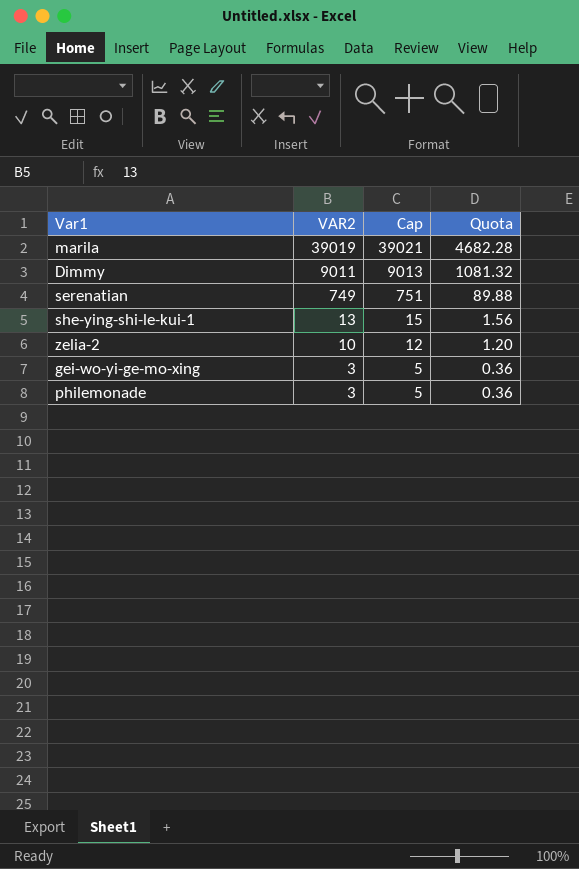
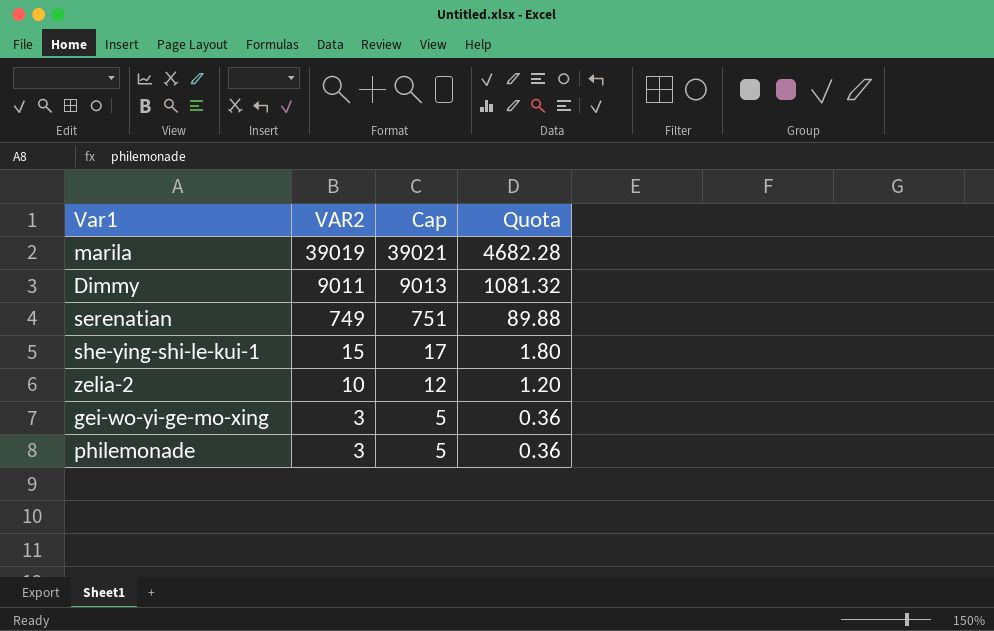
she-ying-shi-le-kui-1 | VAR2: 13 -> 15
she-ying-shi-le-kui-1 | Cap: 15 -> 17
she-ying-shi-le-kui-1 | Quota: 1.56 -> 1.80

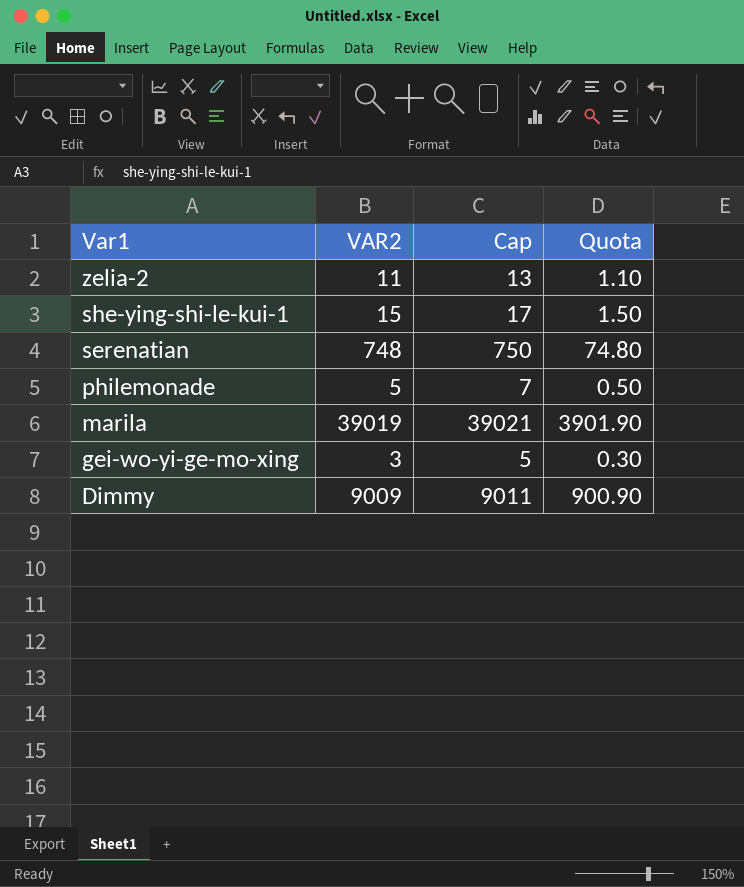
row order: VAR2 descending -> Var1 descending
column Quota | formula: [VAR2] * 0.12 -> [VAR2] * 0.1
zelia-2 | VAR2: 10 -> 11
zelia-2 | Cap: 12 -> 13
serenatian | VAR2: 749 -> 748
serenatian | Cap: 751 -> 750
philemonade | VAR2: 3 -> 5
philemonade | Cap: 5 -> 7
Dimmy | VAR2: 9011 -> 9009
Dimmy | Cap: 9013 -> 9011

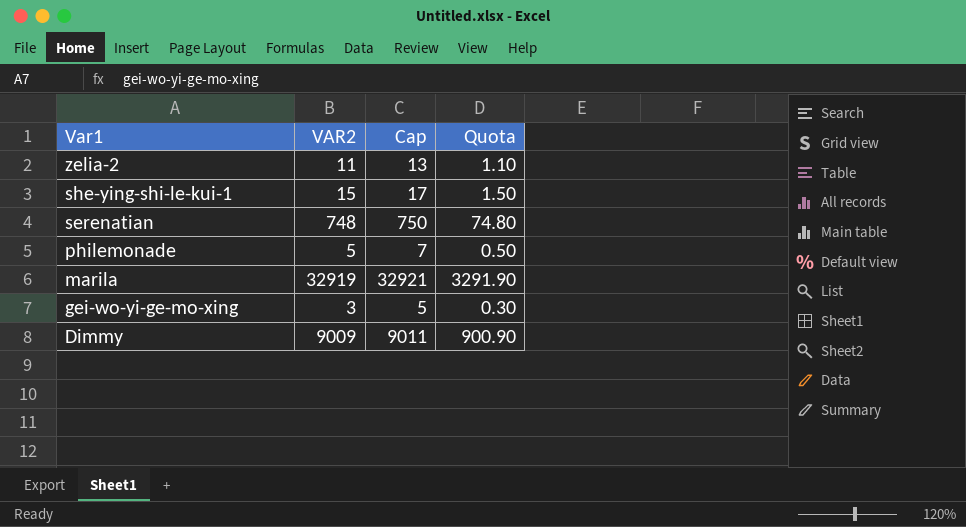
marila | VAR2: 39019 -> 32919
marila | Cap: 39021 -> 32921
marila | Quota: 3901.90 -> 3291.90

